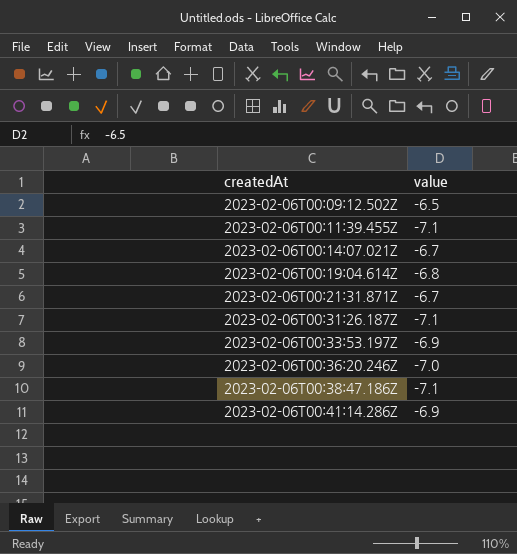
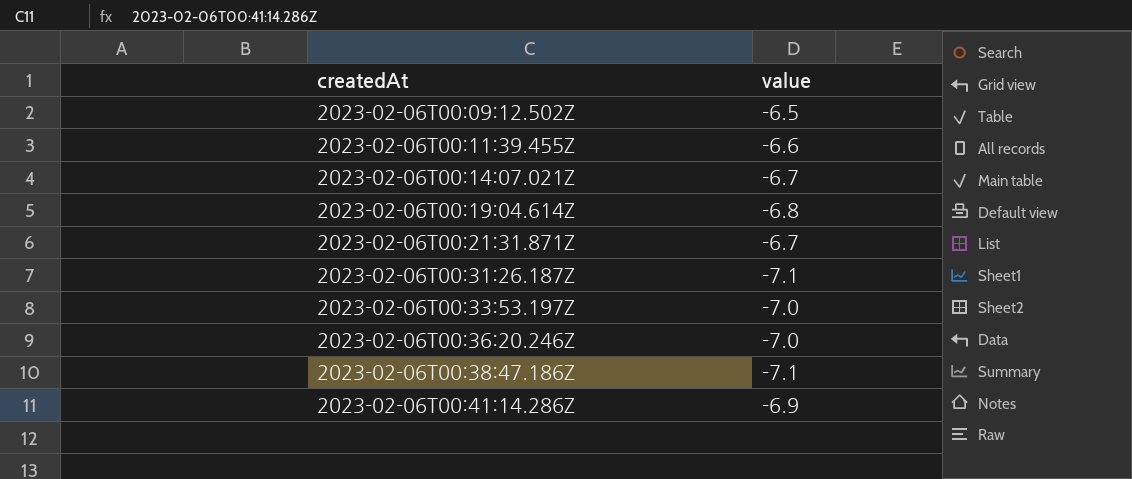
2023-02-06T00:11:39.455Z | value: -7.1 -> -6.6
2023-02-06T00:33:53.197Z | value: -6.9 -> -7.0

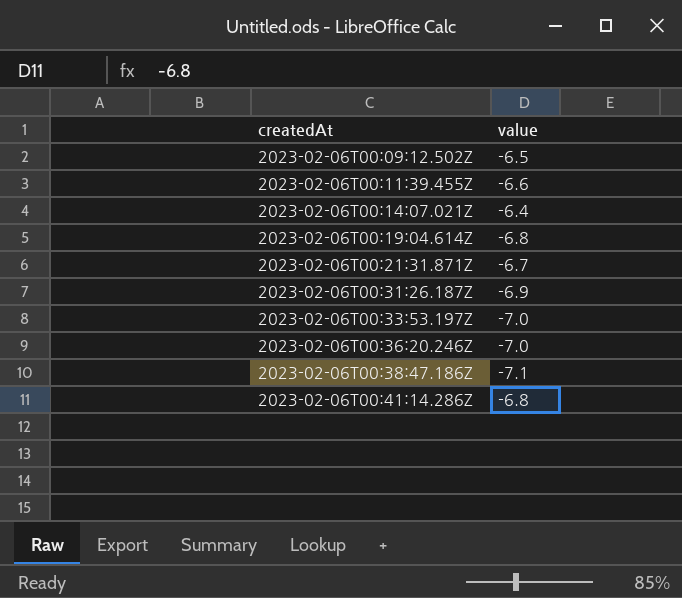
2023-02-06T00:14:07.021Z | value: -6.7 -> -6.4
2023-02-06T00:31:26.187Z | value: -7.1 -> -6.9
2023-02-06T00:41:14.286Z | value: -6.9 -> -6.8

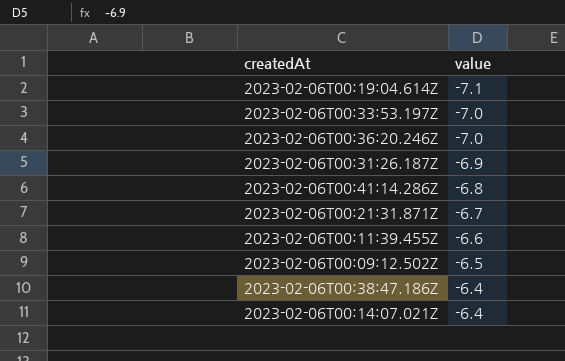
row order: createdAt ascending -> value ascending
2023-02-06T00:19:04.614Z | value: -6.8 -> -7.1
2023-02-06T00:38:47.186Z | value: -7.1 -> -6.4

